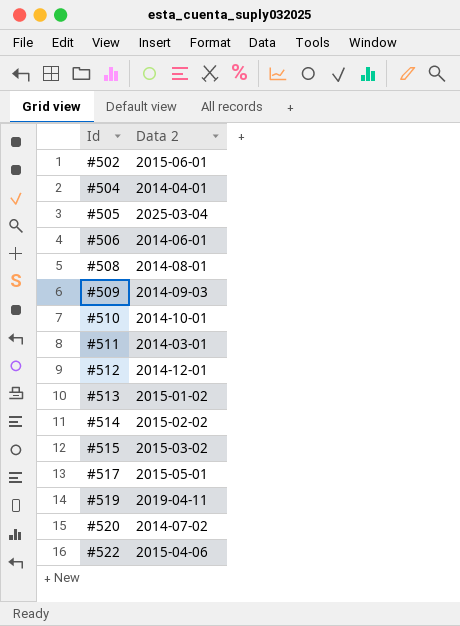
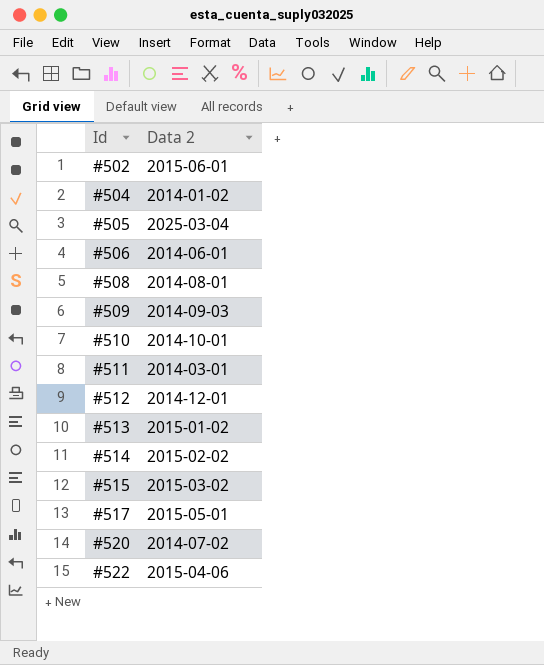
row #519: 2019-04-11 -> none
#504 | Data 2: 2014-04-01 -> 2014-01-02

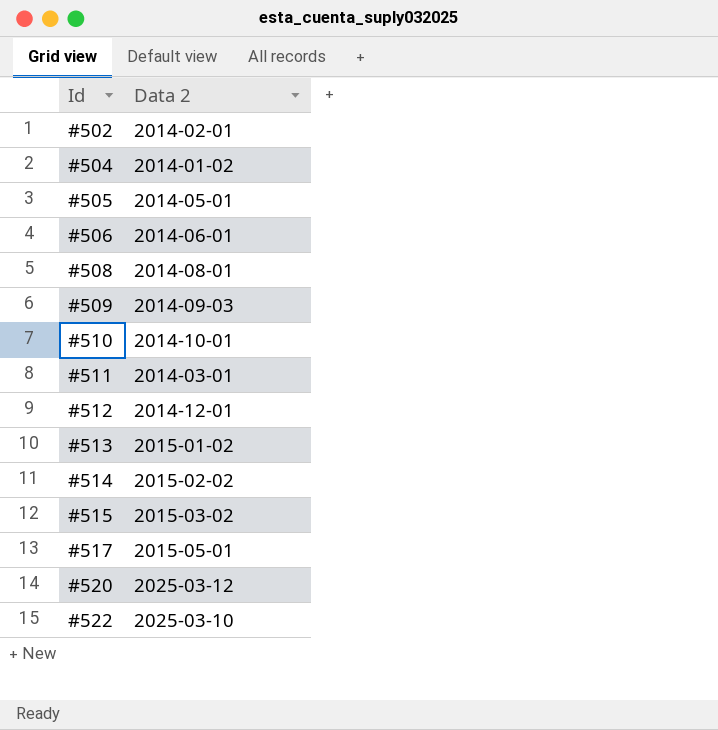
#502 | Data 2: 2015-06-01 -> 2014-02-01
#505 | Data 2: 2025-03-04 -> 2014-05-01
#520 | Data 2: 2014-07-02 -> 2025-03-12
#522 | Data 2: 2015-04-06 -> 2025-03-10

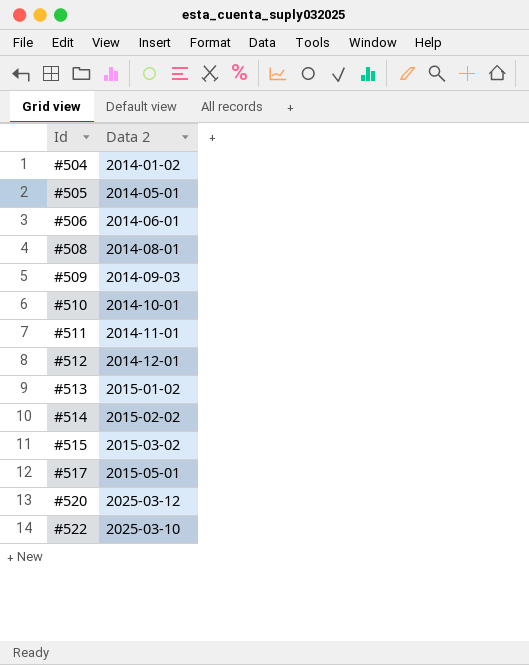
row #502: 2014-02-01 -> none
#511 | Data 2: 2014-03-01 -> 2014-11-01

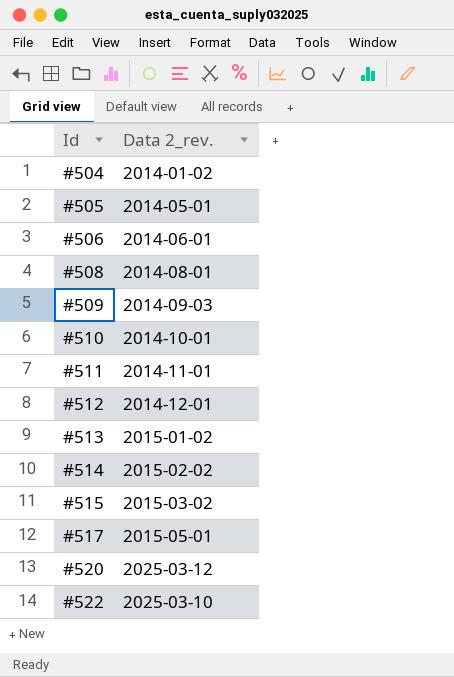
column name: Data 2 -> Data 2_rev.

